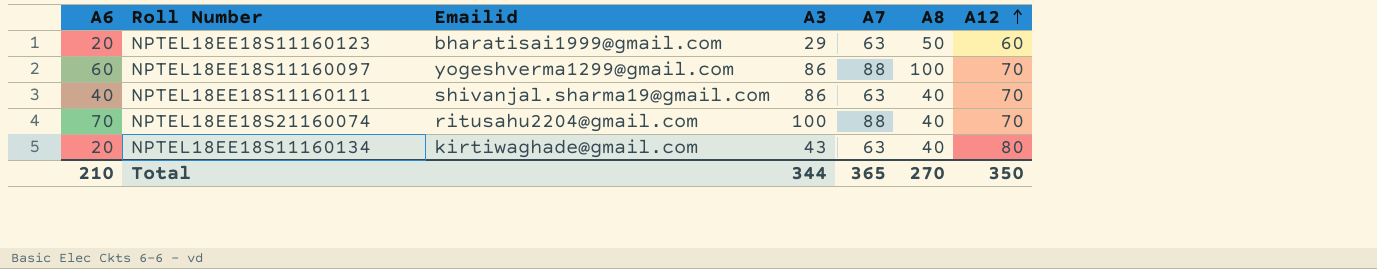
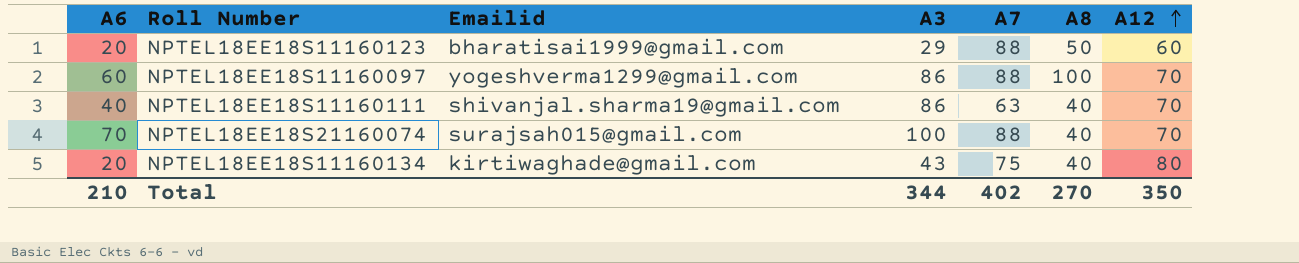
NPTEL18EE18S11160123 | A7: 63 -> 88
NPTEL18EE18S21160074 | Emailid: ritusahu2204@gmail.com -> surajsah015@gmail.com
NPTEL18EE18S11160134 | A7: 63 -> 75
Total | A7: 365 -> 402

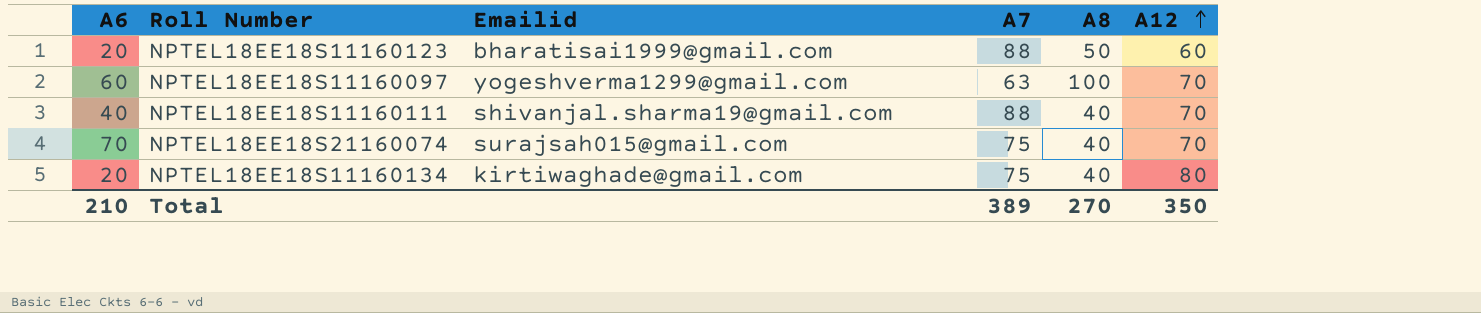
column A3 | position: 4 -> none
NPTEL18EE18S11160097 | A7: 88 -> 63
NPTEL18EE18S11160111 | A7: 63 -> 88
NPTEL18EE18S21160074 | A7: 88 -> 75
Total | A7: 402 -> 389

